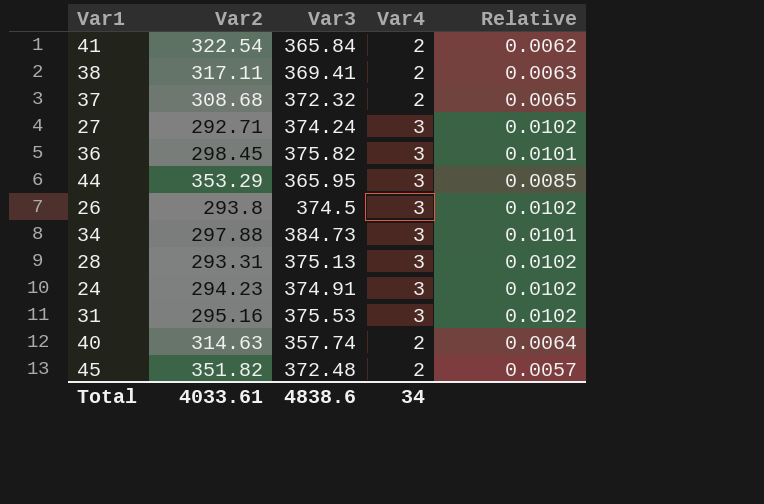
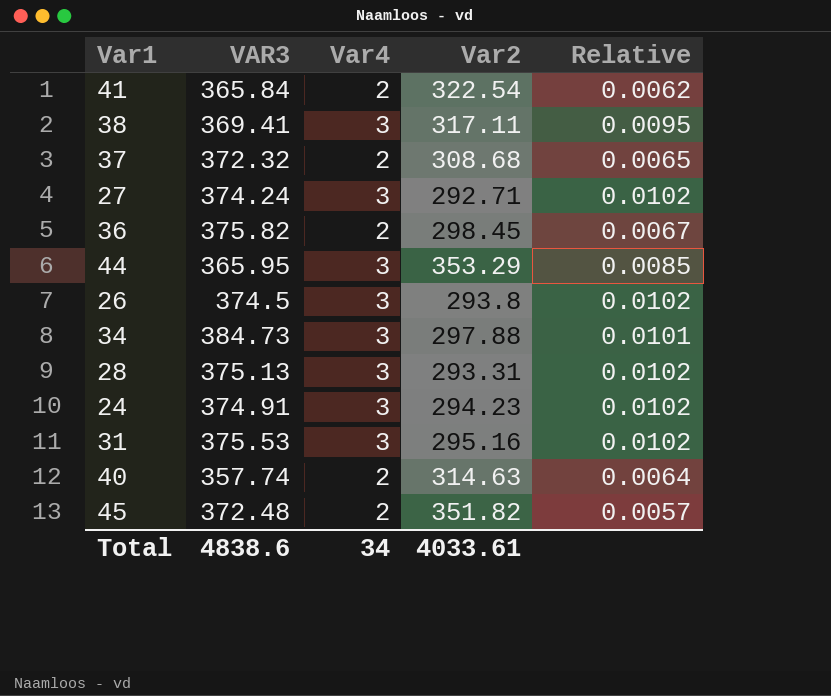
column name: Var3 -> VAR3
column Var2 | position: 2 -> 4
38 | Var4: 2 -> 3
38 | Relative: 0.0063 -> 0.0095
36 | Var4: 3 -> 2
36 | Relative: 0.0101 -> 0.0067

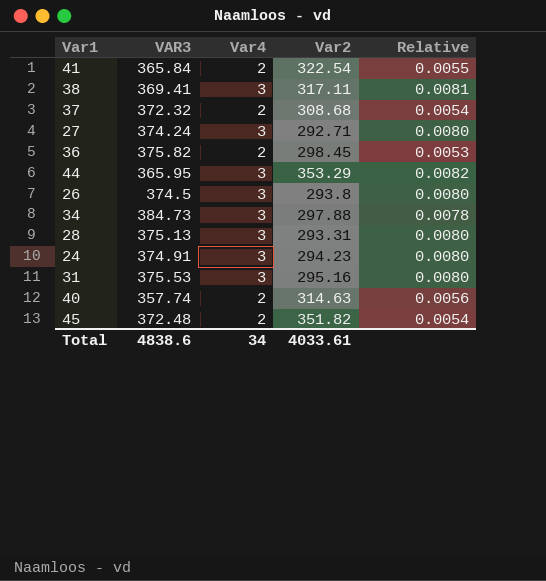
column Relative | formula: [Var4] / [Var2] -> [Var4] / [VAR3]

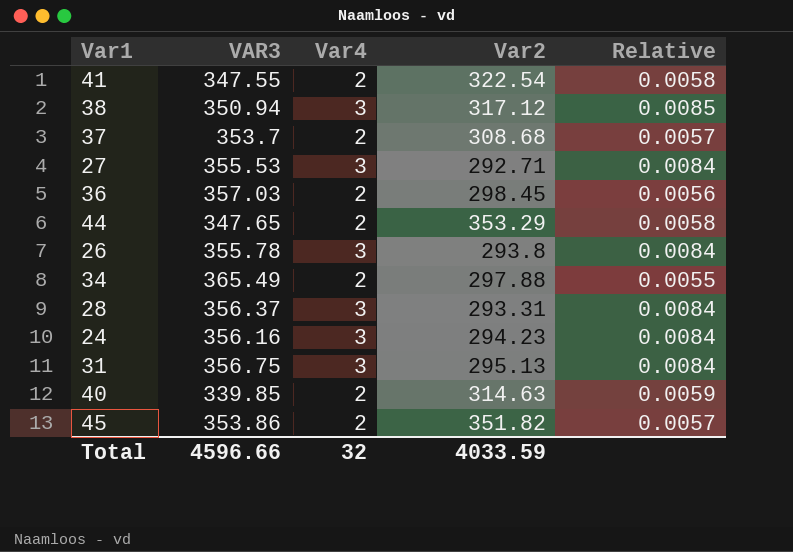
41 | VAR3: 365.84 -> 347.55
41 | Relative: 0.0055 -> 0.0058
38 | VAR3: 369.41 -> 350.94
38 | Var2: 317.11 -> 317.12
38 | Relative: 0.0081 -> 0.0085
37 | VAR3: 372.32 -> 353.7
37 | Relative: 0.0054 -> 0.0057
27 | VAR3: 374.24 -> 355.53
27 | Relative: 0.0080 -> 0.0084
36 | VAR3: 375.82 -> 357.03
36 | Relative: 0.0053 -> 0.0056
44 | VAR3: 365.95 -> 347.65
44 | Var4: 3 -> 2
44 | Relative: 0.0082 -> 0.0058
26 | VAR3: 374.5 -> 355.78
26 | Relative: 0.0080 -> 0.0084
34 | VAR3: 384.73 -> 365.49
34 | Var4: 3 -> 2
34 | Relative: 0.0078 -> 0.0055
28 | VAR3: 375.13 -> 356.37
28 | Relative: 0.0080 -> 0.0084
24 | VAR3: 374.91 -> 356.16
24 | Relative: 0.0080 -> 0.0084
31 | VAR3: 375.53 -> 356.75
31 | Var2: 295.16 -> 295.13
31 | Relative: 0.0080 -> 0.0084
40 | VAR3: 357.74 -> 339.85
40 | Relative: 0.0056 -> 0.0059
45 | VAR3: 372.48 -> 353.86
45 | Relative: 0.0054 -> 0.0057
Total | VAR3: 4838.6 -> 4596.66
Total | Var4: 34 -> 32
Total | Var2: 4033.61 -> 4033.59

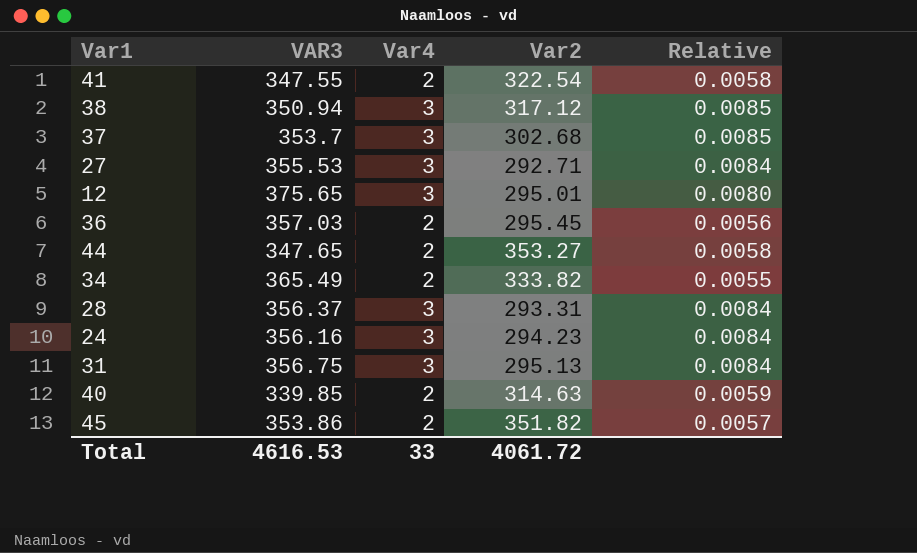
row 26: 355.78 | 3 | 293.8 | 0.0084 -> none
37 | Var4: 2 -> 3
37 | Var2: 308.68 -> 302.68
37 | Relative: 0.0057 -> 0.0085
row 12: none -> 375.65 | 3 | 295.01 | 0.0080
36 | Var2: 298.45 -> 295.45
44 | Var2: 353.29 -> 353.27
34 | Var2: 297.88 -> 333.82
Total | VAR3: 4596.66 -> 4616.53
Total | Var4: 32 -> 33
Total | Var2: 4033.59 -> 4061.72

